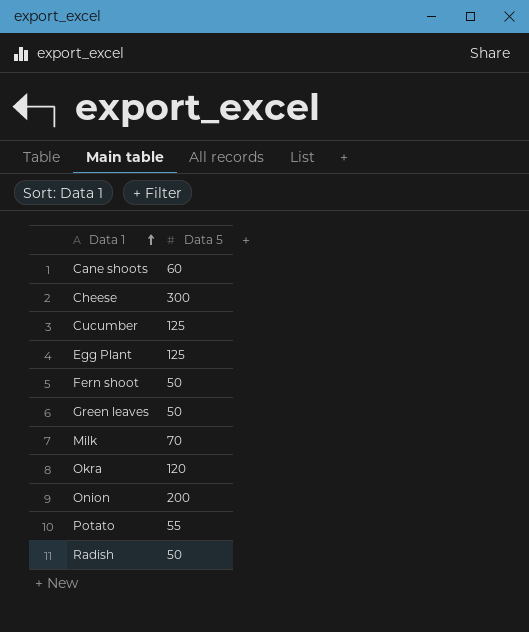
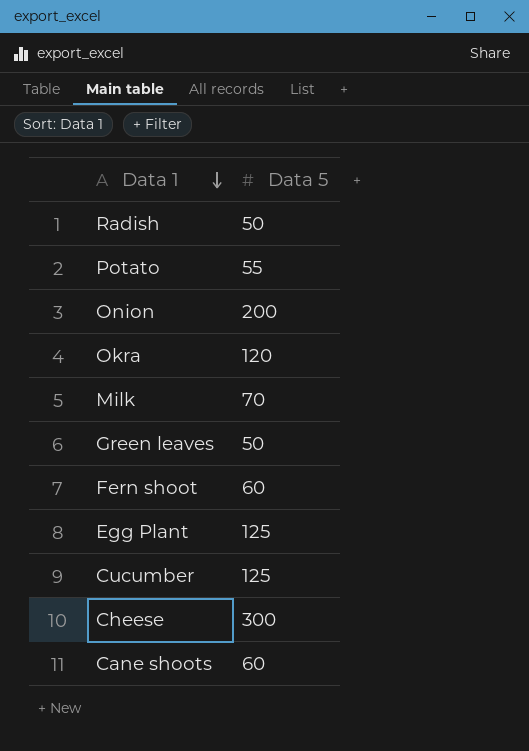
row order: Data 1 ascending -> Data 1 descending
Fern shoot | Data 5: 50 -> 60

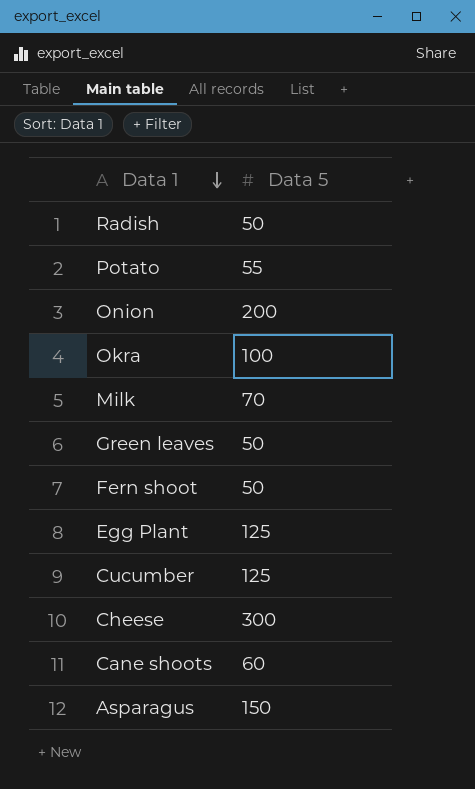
Okra | Data 5: 120 -> 100
Fern shoot | Data 5: 60 -> 50
row Asparagus: none -> 150

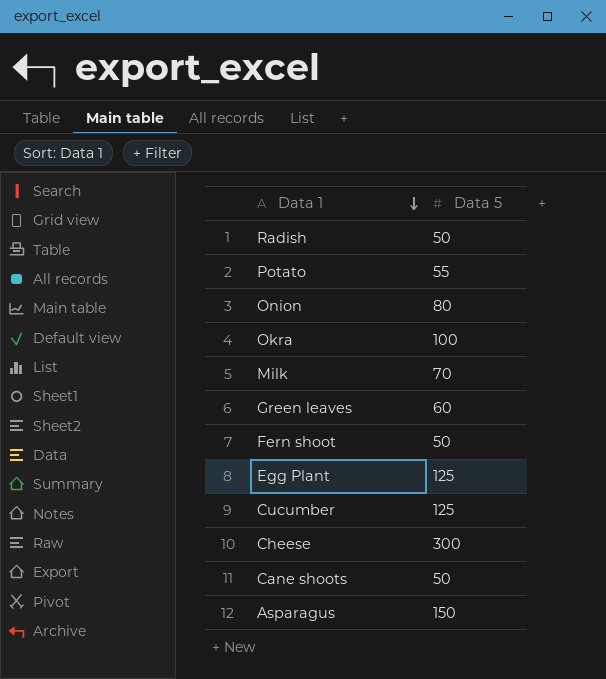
Onion | Data 5: 200 -> 80
Green leaves | Data 5: 50 -> 60
Cane shoots | Data 5: 60 -> 50

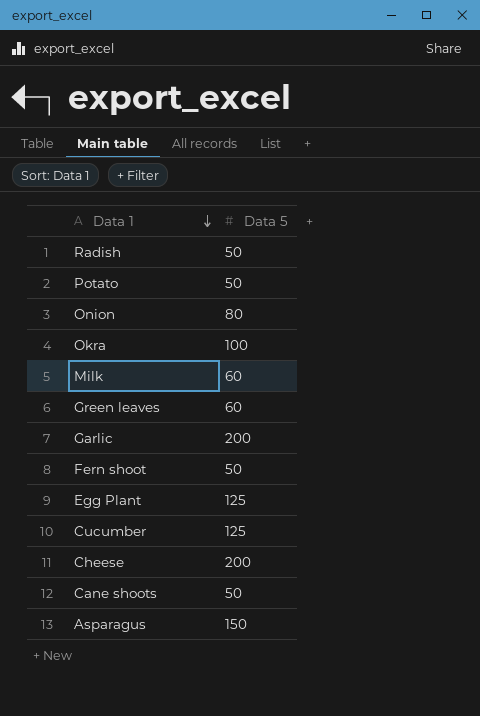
Potato | Data 5: 55 -> 50
Milk | Data 5: 70 -> 60
row Garlic: none -> 200
Cheese | Data 5: 300 -> 200

